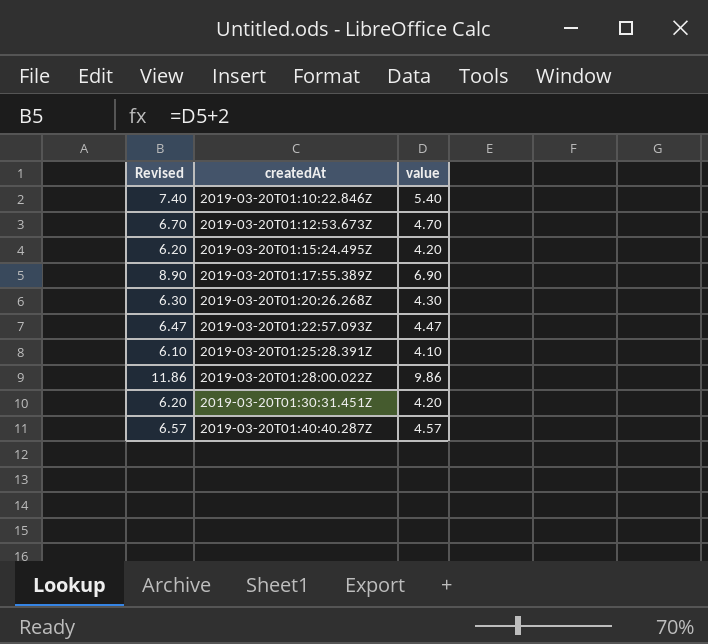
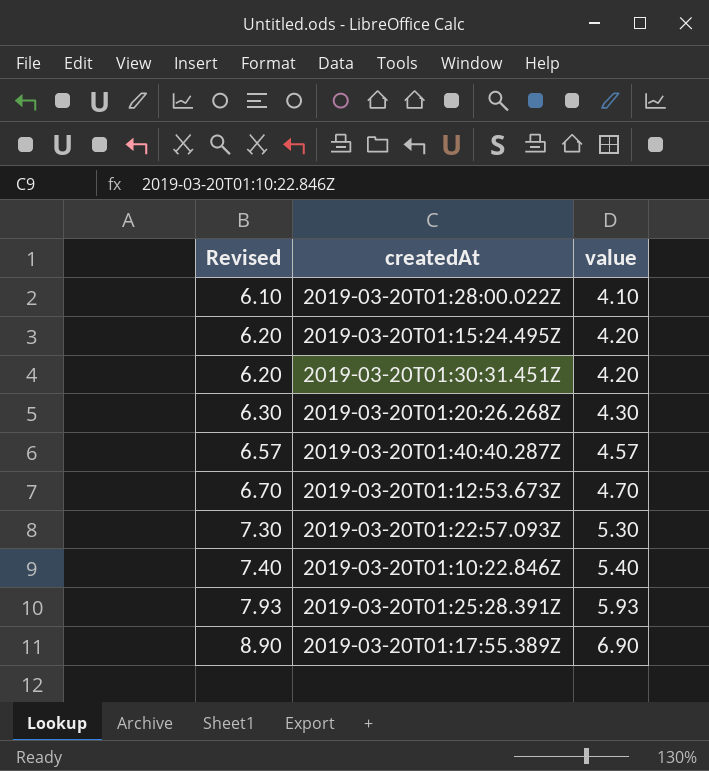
row order: createdAt ascending -> Revised ascending
2019-03-20T01:28:00.022Z | Revised: 11.86 -> 6.10
2019-03-20T01:28:00.022Z | value: 9.86 -> 4.10
2019-03-20T01:22:57.093Z | Revised: 6.47 -> 7.30
2019-03-20T01:22:57.093Z | value: 4.47 -> 5.30
2019-03-20T01:25:28.391Z | Revised: 6.10 -> 7.93
2019-03-20T01:25:28.391Z | value: 4.10 -> 5.93

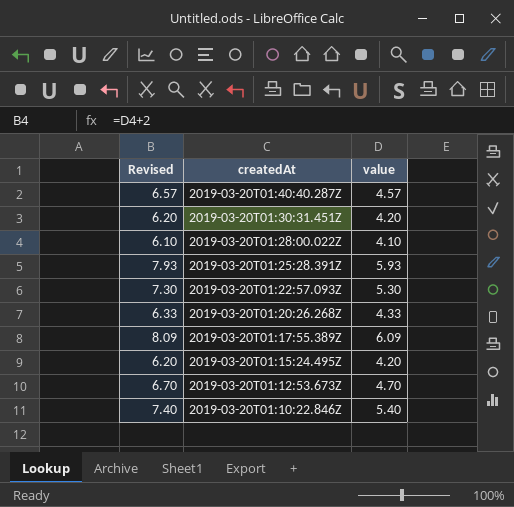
row order: Revised ascending -> createdAt descending
2019-03-20T01:20:26.268Z | Revised: 6.30 -> 6.33
2019-03-20T01:20:26.268Z | value: 4.30 -> 4.33
2019-03-20T01:17:55.389Z | Revised: 8.90 -> 8.09
2019-03-20T01:17:55.389Z | value: 6.90 -> 6.09

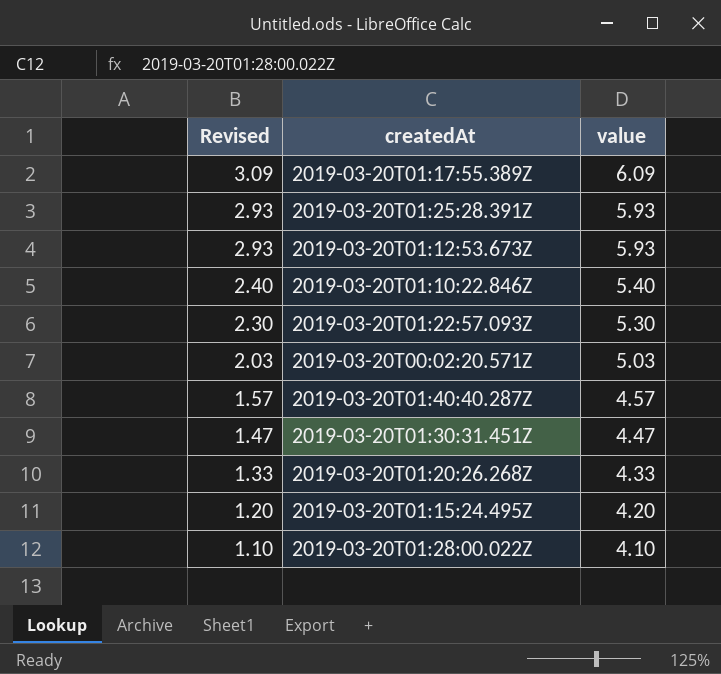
row order: createdAt descending -> Revised descending
column Revised | formula: [value] + 2 -> [value] - 3
2019-03-20T01:12:53.673Z | value: 4.70 -> 5.93
row 2019-03-20T00:02:20.571Z: none -> 2.03 | 5.03
2019-03-20T01:30:31.451Z | value: 4.20 -> 4.47

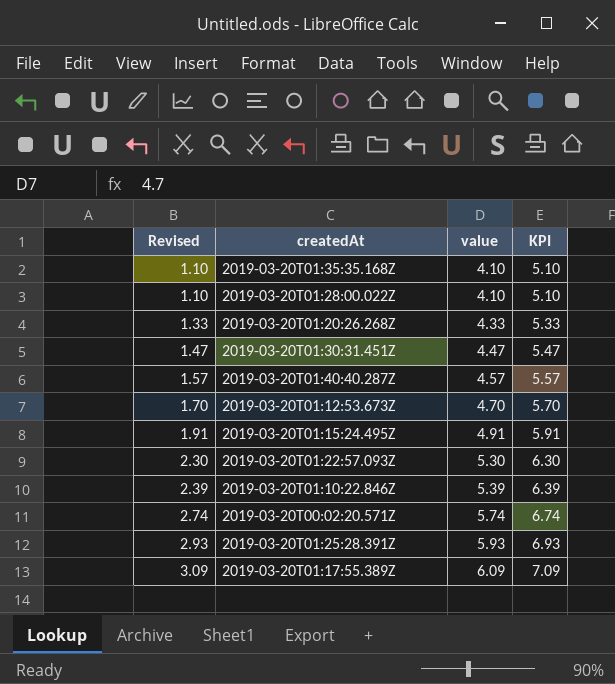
row order: Revised descending -> Revised ascending
column KPI | formula: none -> [value] + 1
row 2019-03-20T01:35:35.168Z: none -> 1.10 | 4.10 | 5.10
2019-03-20T01:12:53.673Z | Revised: 2.93 -> 1.70
2019-03-20T01:12:53.673Z | value: 5.93 -> 4.70
2019-03-20T01:15:24.495Z | Revised: 1.20 -> 1.91
2019-03-20T01:15:24.495Z | value: 4.20 -> 4.91
2019-03-20T01:10:22.846Z | Revised: 2.40 -> 2.39
2019-03-20T01:10:22.846Z | value: 5.40 -> 5.39
2019-03-20T00:02:20.571Z | Revised: 2.03 -> 2.74
2019-03-20T00:02:20.571Z | value: 5.03 -> 5.74

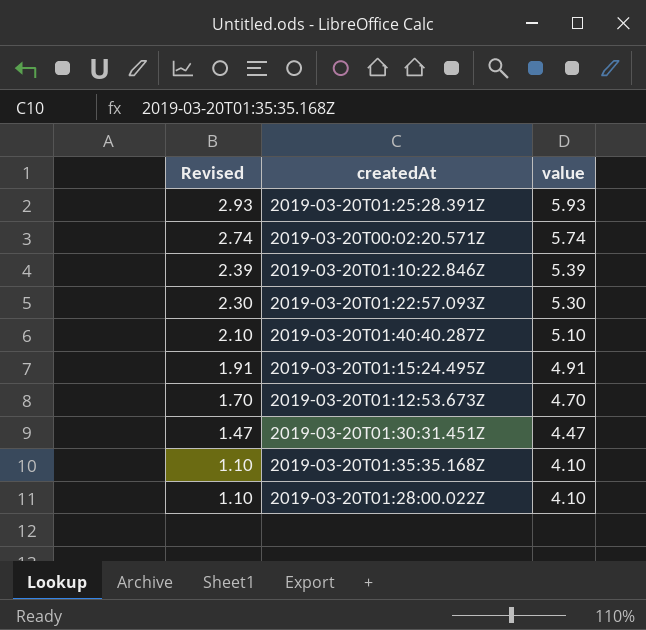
row order: Revised ascending -> Revised descending
column KPI | formula: [value] + 1 -> none
row 2019-03-20T01:20:26.268Z: 1.33 | 4.33 | 5.33 -> none
row 2019-03-20T01:17:55.389Z: 3.09 | 6.09 | 7.09 -> none
2019-03-20T01:40:40.287Z | Revised: 1.57 -> 2.10
2019-03-20T01:40:40.287Z | value: 4.57 -> 5.10

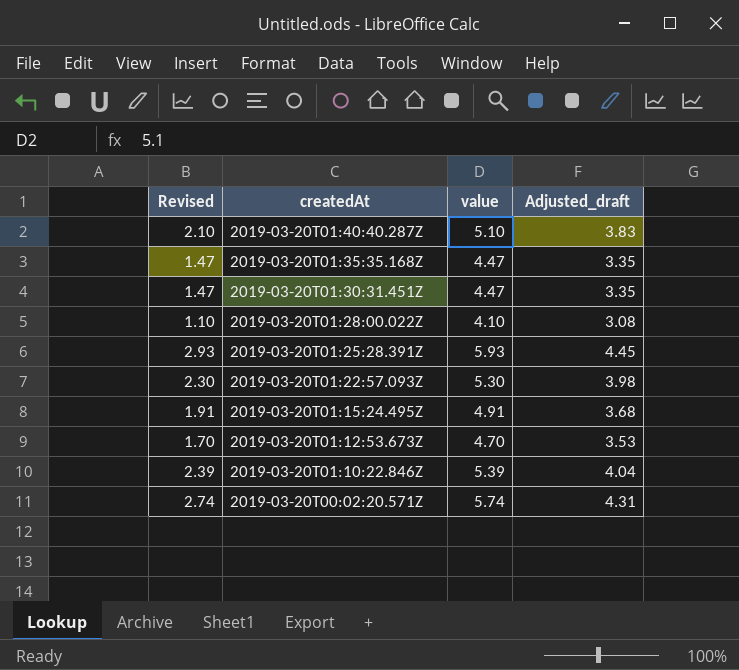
row order: Revised descending -> createdAt descending
column Adjusted_draft | formula: none -> [value] * 0.75
2019-03-20T01:35:35.168Z | Revised: 1.10 -> 1.47
2019-03-20T01:35:35.168Z | value: 4.10 -> 4.47

